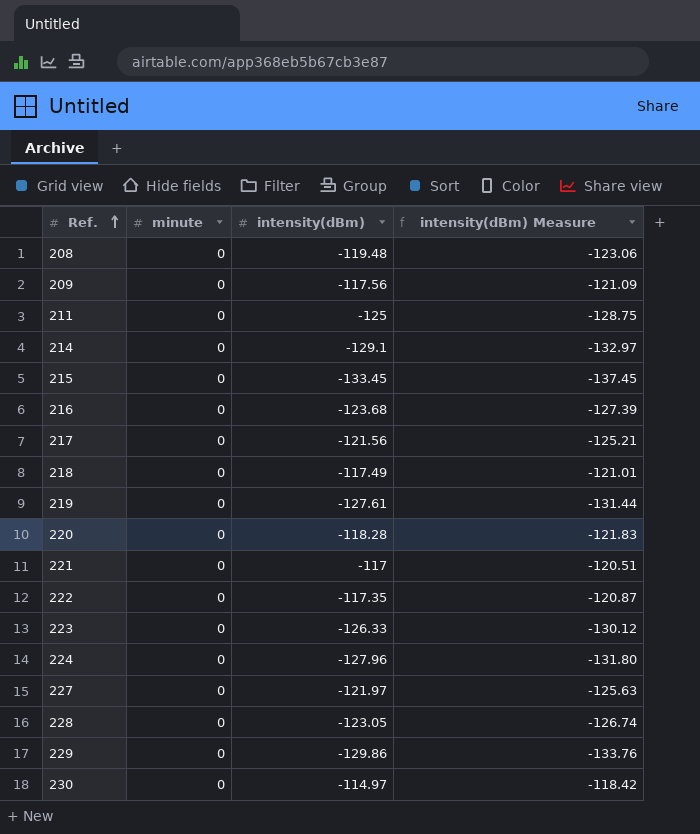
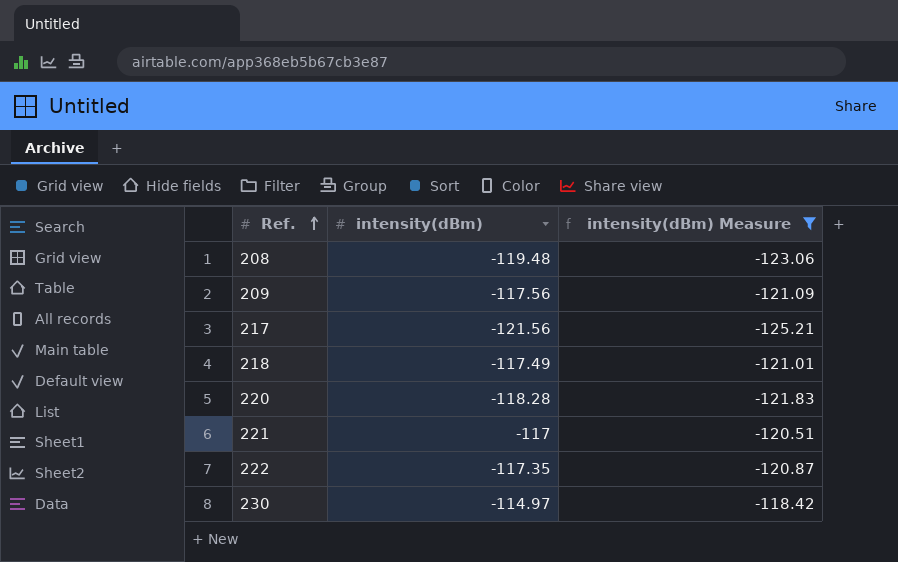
filter: none -> intensity(dBm) Measure >= -125.21
column minute | position: 2 -> none

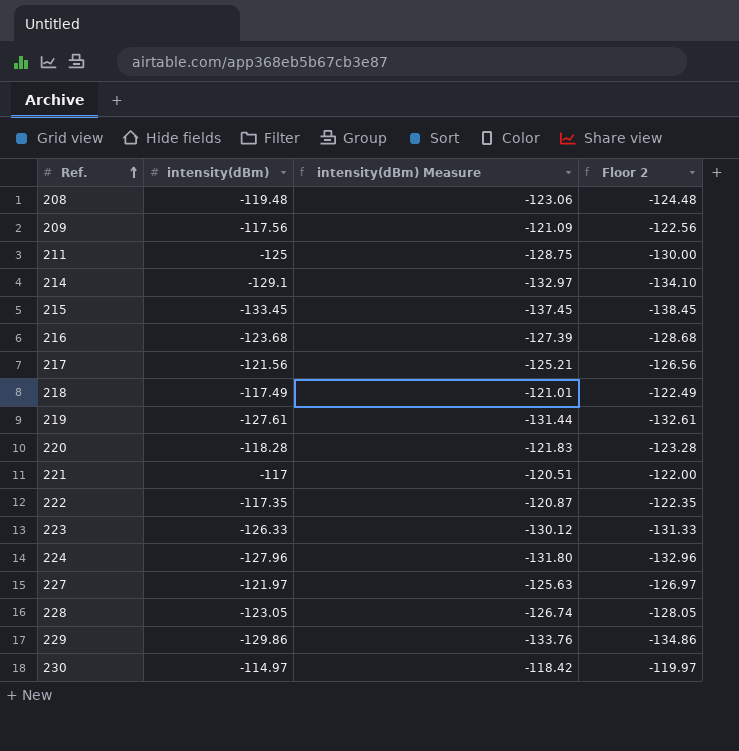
filter: intensity(dBm) Measure >= -125.21 -> none
column Floor 2 | formula: none -> [intensity(dBm)] - 5

